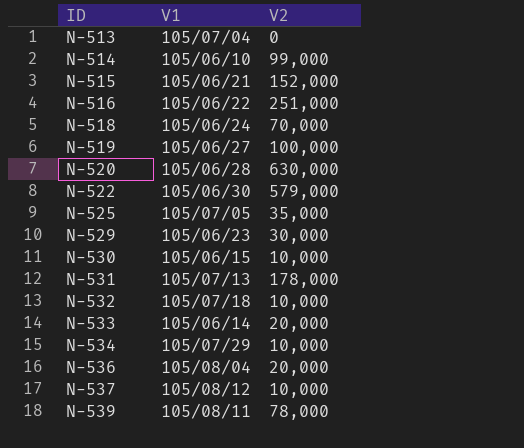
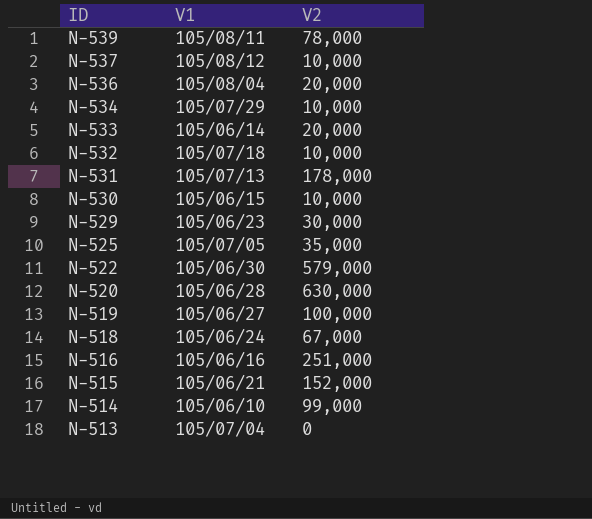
row order: ID ascending -> ID descending
N-518 | V2: 70,000 -> 67,000
N-516 | V1: 105/06/22 -> 105/06/16

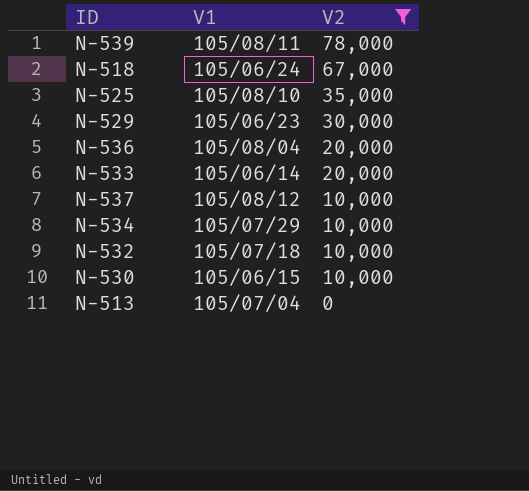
filter: none -> V2 <= 78,000
row order: ID descending -> V2 descending
N-525 | V1: 105/07/05 -> 105/08/10

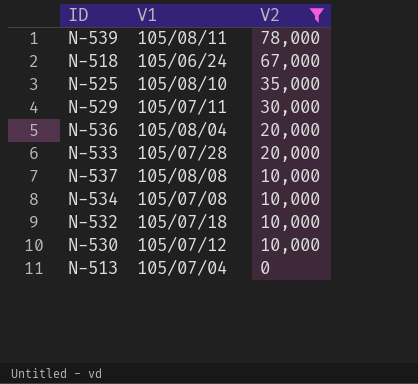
N-529 | V1: 105/06/23 -> 105/07/11
N-533 | V1: 105/06/14 -> 105/07/28
N-537 | V1: 105/08/12 -> 105/08/08
N-534 | V1: 105/07/29 -> 105/07/08
N-530 | V1: 105/06/15 -> 105/07/12

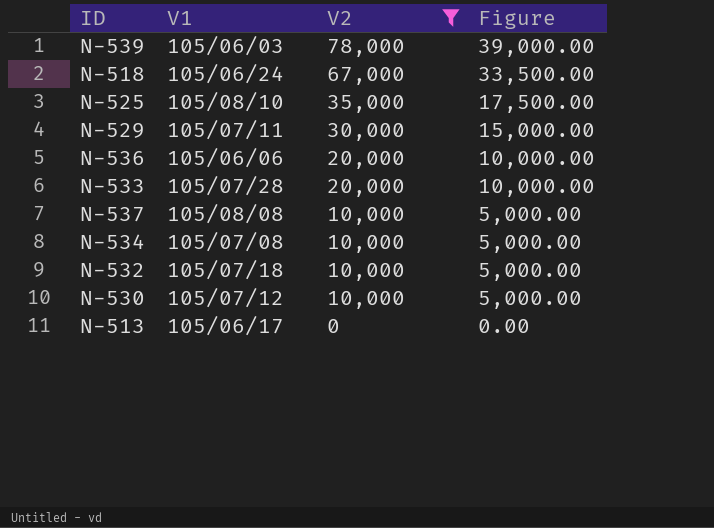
column Figure | formula: none -> [V2] * 0.5
N-539 | V1: 105/08/11 -> 105/06/03
N-536 | V1: 105/08/04 -> 105/06/06
N-513 | V1: 105/07/04 -> 105/06/17

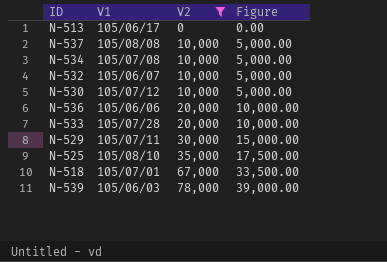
row order: V2 descending -> V2 ascending
N-532 | V1: 105/07/18 -> 105/06/07
N-518 | V1: 105/06/24 -> 105/07/01

